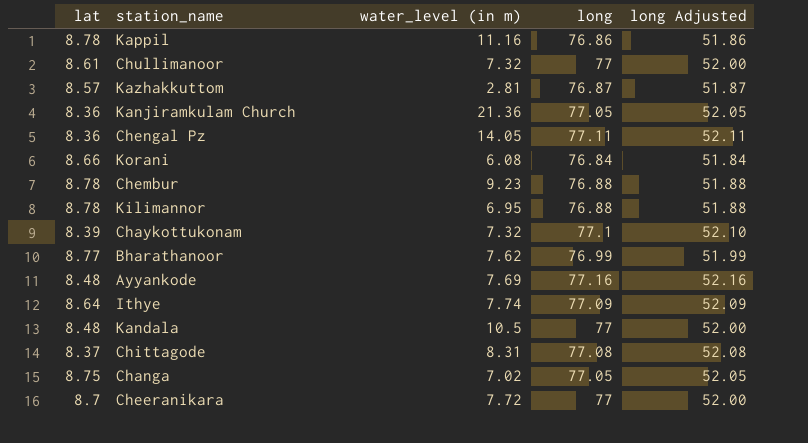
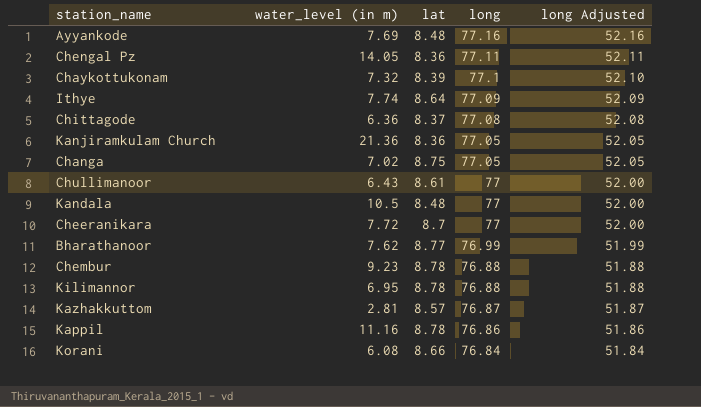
row order: none -> long descending
column lat | position: 1 -> 3
Chittagode | water_level (in m): 8.31 -> 6.36
Chullimanoor | water_level (in m): 7.32 -> 6.43

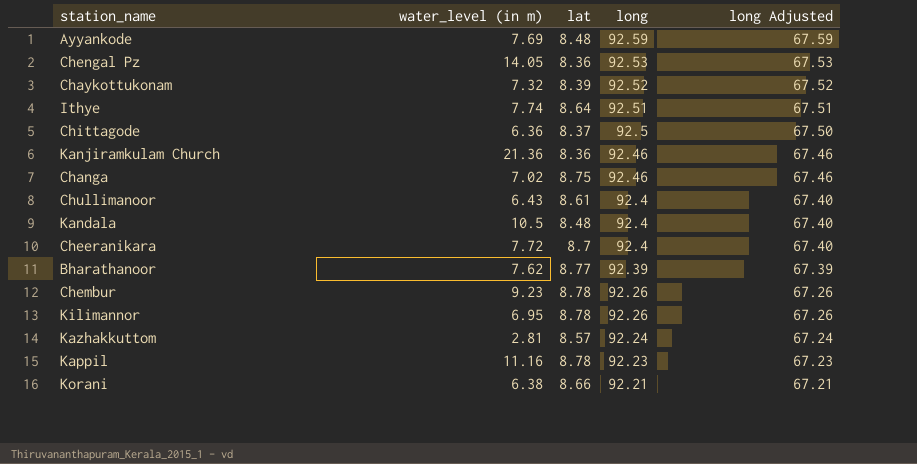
Ayyankode | long: 77.16 -> 92.59
Ayyankode | long Adjusted: 52.16 -> 67.59
Chengal Pz | long: 77.11 -> 92.53
Chengal Pz | long Adjusted: 52.11 -> 67.53
Chaykottukonam | long: 77.1 -> 92.52
Chaykottukonam | long Adjusted: 52.10 -> 67.52
Ithye | long: 77.09 -> 92.51
Ithye | long Adjusted: 52.09 -> 67.51
Chittagode | long: 77.08 -> 92.5
Chittagode | long Adjusted: 52.08 -> 67.50
Kanjiramkulam Church | long: 77.05 -> 92.46
Kanjiramkulam Church | long Adjusted: 52.05 -> 67.46
Changa | long: 77.05 -> 92.46
Changa | long Adjusted: 52.05 -> 67.46
Chullimanoor | long: 77 -> 92.4
Chullimanoor | long Adjusted: 52.00 -> 67.40
Kandala | long: 77 -> 92.4
Kandala | long Adjusted: 52.00 -> 67.40
Cheeranikara | long: 77 -> 92.4
Cheeranikara | long Adjusted: 52.00 -> 67.40
Bharathanoor | long: 76.99 -> 92.39
Bharathanoor | long Adjusted: 51.99 -> 67.39
Chembur | long: 76.88 -> 92.26
Chembur | long Adjusted: 51.88 -> 67.26
Kilimannor | long: 76.88 -> 92.26
Kilimannor | long Adjusted: 51.88 -> 67.26
Kazhakkuttom | long: 76.87 -> 92.24
Kazhakkuttom | long Adjusted: 51.87 -> 67.24
Kappil | long: 76.86 -> 92.23
Kappil | long Adjusted: 51.86 -> 67.23
Korani | water_level (in m): 6.08 -> 6.38
Korani | long: 76.84 -> 92.21
Korani | long Adjusted: 51.84 -> 67.21

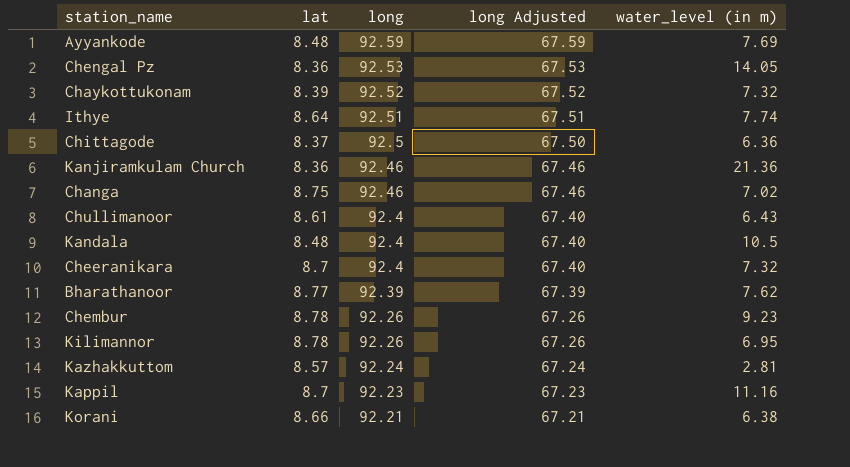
column water_level (in m) | position: 2 -> 5
Cheeranikara | water_level (in m): 7.72 -> 7.32
Kappil | lat: 8.78 -> 8.7

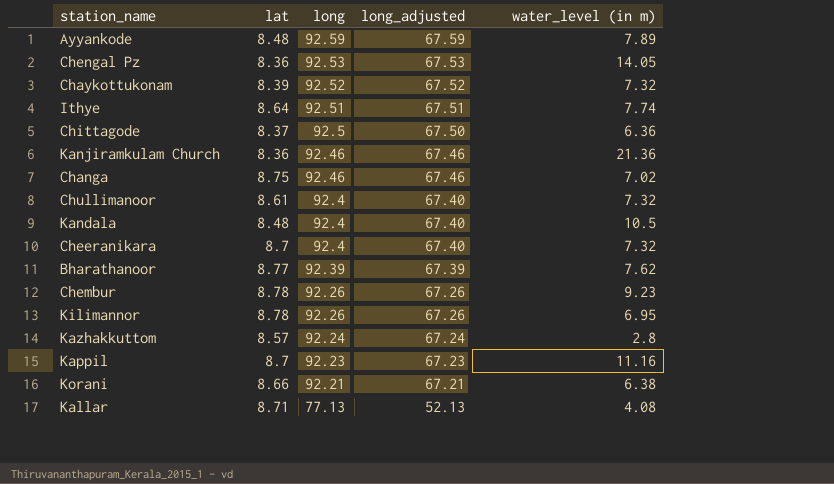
column name: long Adjusted -> long_adjusted
Ayyankode | water_level (in m): 7.69 -> 7.89
Chullimanoor | water_level (in m): 6.43 -> 7.32
Kazhakkuttom | water_level (in m): 2.81 -> 2.8
row Kallar: none -> 8.71 | 77.13 | 52.13 | 4.08

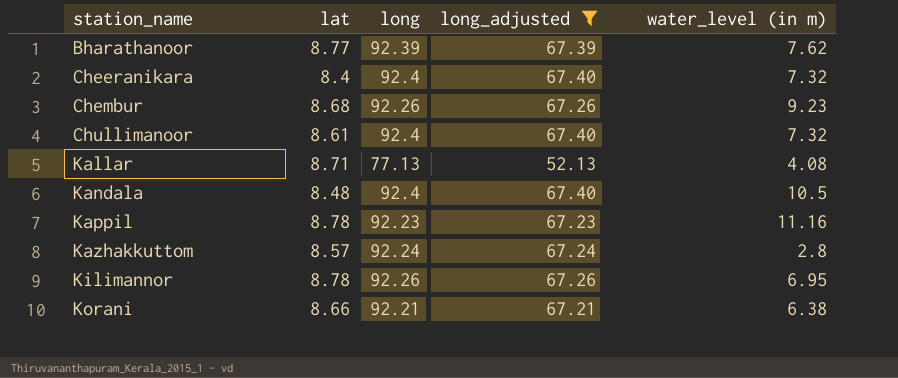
filter: none -> long_adjusted <= 67.40
row order: long descending -> station_name ascending
Cheeranikara | lat: 8.7 -> 8.4
Chembur | lat: 8.78 -> 8.68
Kappil | lat: 8.7 -> 8.78

